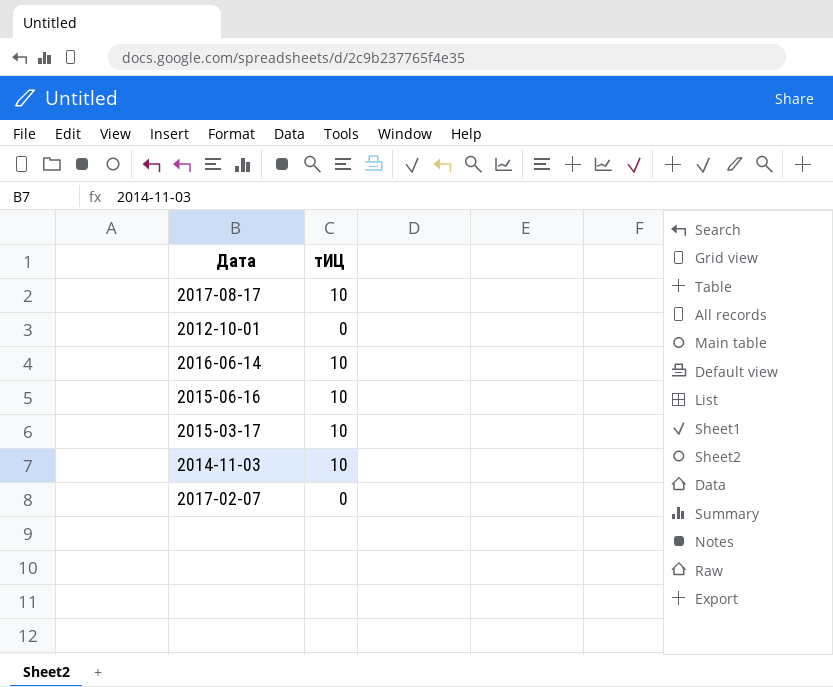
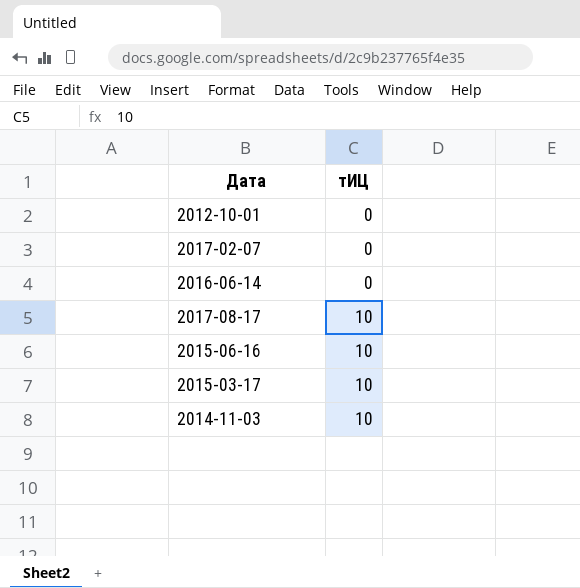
row order: none -> тИЦ ascending
2016-06-14 | тИЦ: 10 -> 0

